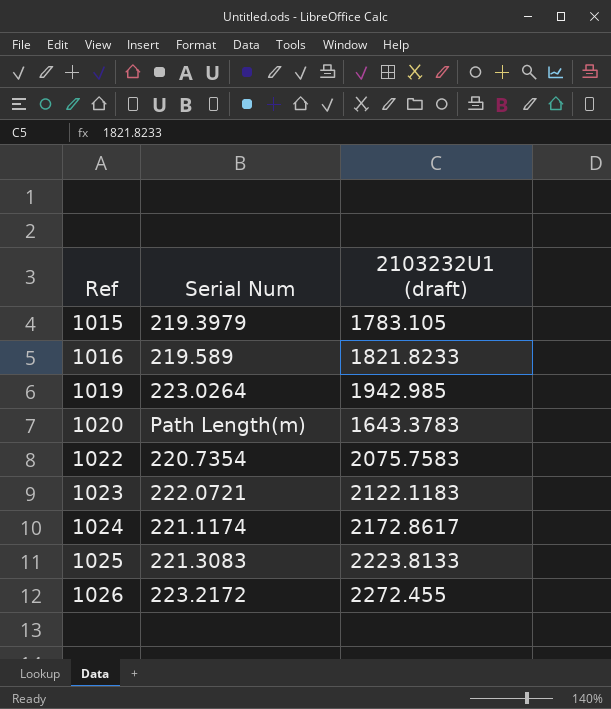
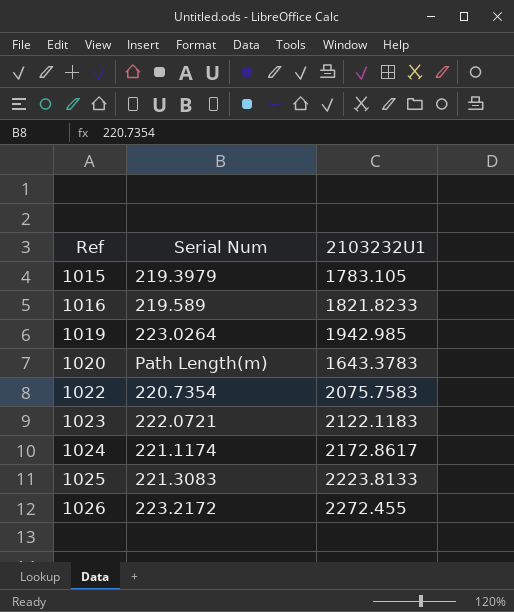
column name: 2103232U1 (draft) -> 2103232U1

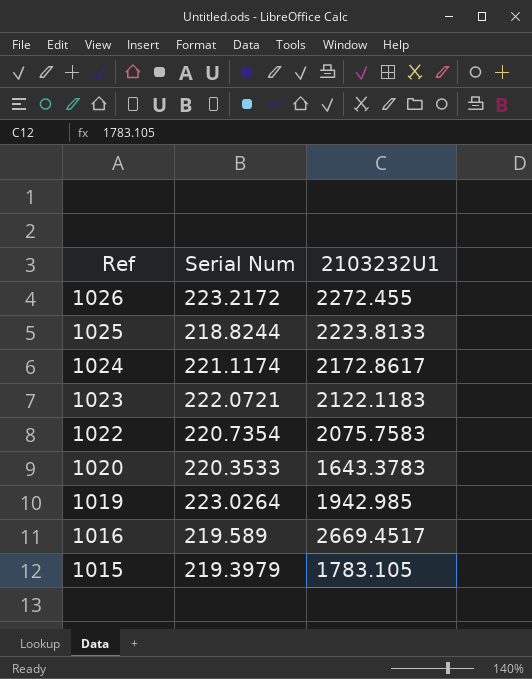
row order: Ref ascending -> Ref descending
1025 | Serial Num: 221.3083 -> 218.8244
1020 | Serial Num: Path Length(m) -> 220.3533
1016 | 2103232U1: 1821.8233 -> 2669.4517

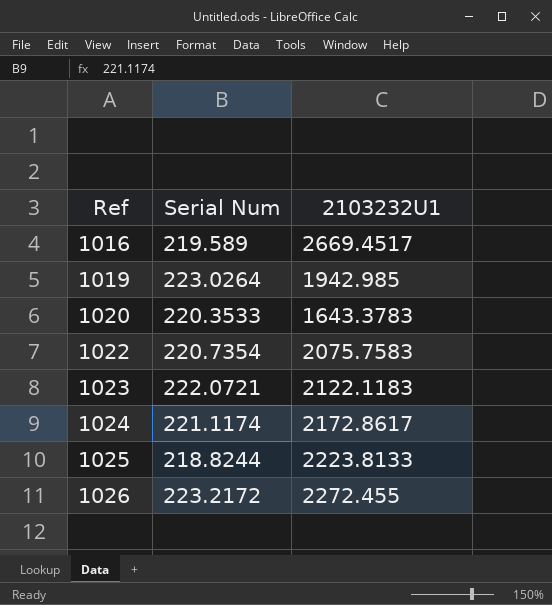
row order: Ref descending -> Ref ascending
row 1015: 219.3979 | 1783.105 -> none

